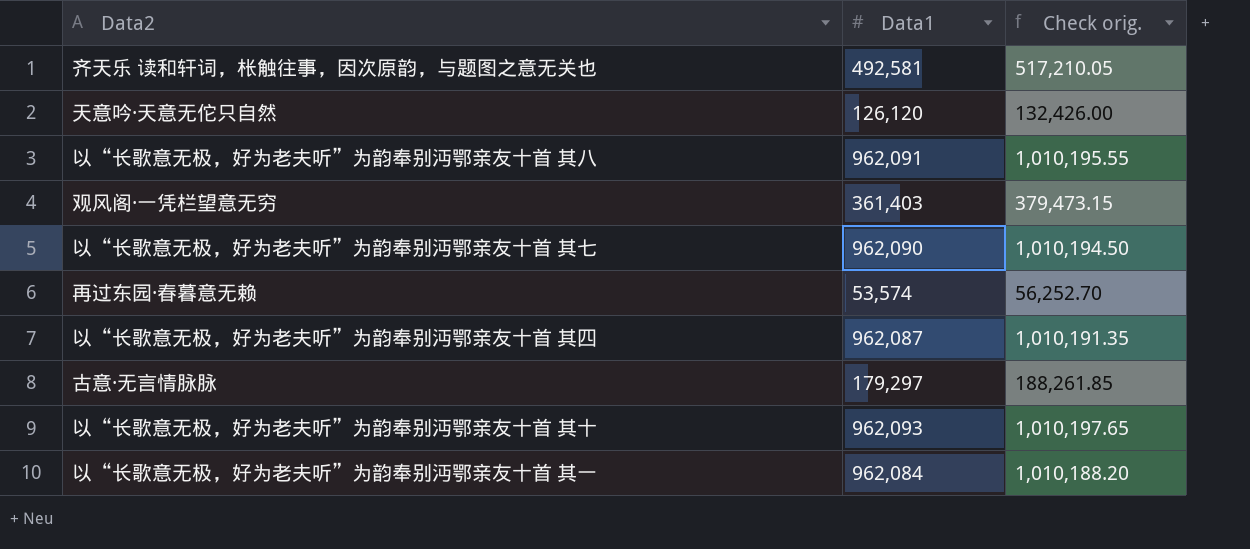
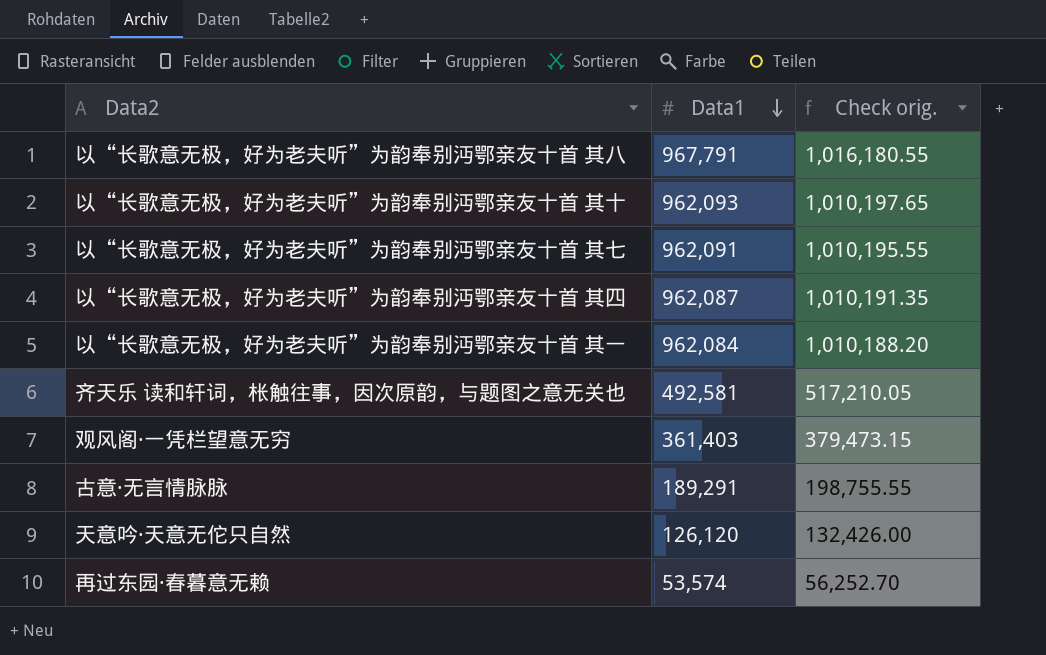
row order: none -> Data1 descending
以“长歌意无极，好为老夫听”为韵奉别沔鄂亲友十首 其八 | Data1: 962,091 -> 967,791
以“长歌意无极，好为老夫听”为韵奉别沔鄂亲友十首 其八 | Check orig.: 1,010,195.55 -> 1,016,180.55
以“长歌意无极，好为老夫听”为韵奉别沔鄂亲友十首 其七 | Data1: 962,090 -> 962,091
以“长歌意无极，好为老夫听”为韵奉别沔鄂亲友十首 其七 | Check orig.: 1,010,194.50 -> 1,010,195.55
古意·无言情脉脉 | Data1: 179,297 -> 189,291
古意·无言情脉脉 | Check orig.: 188,261.85 -> 198,755.55

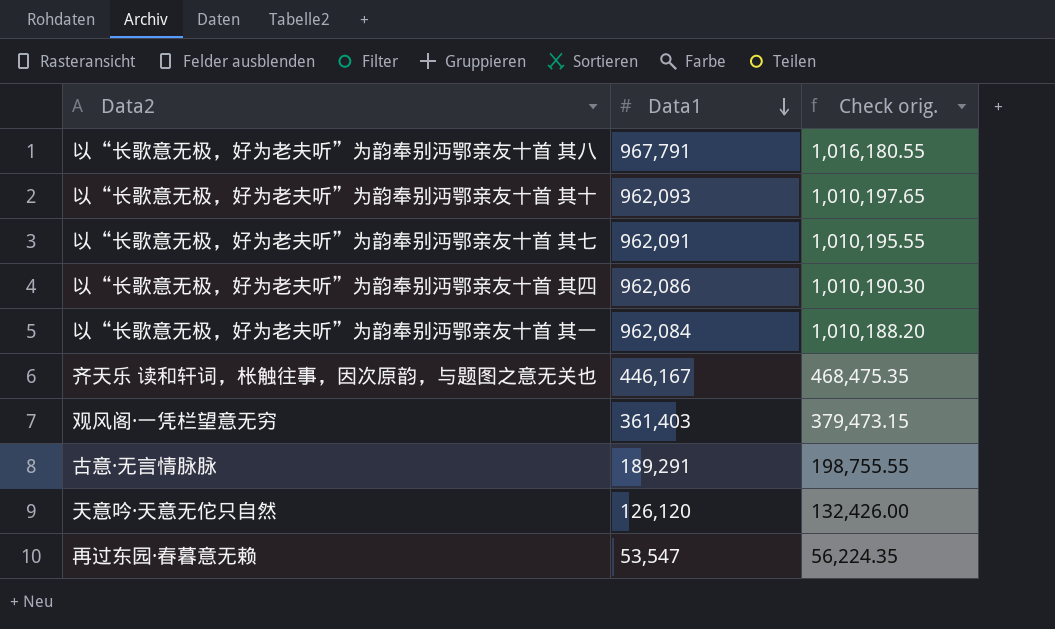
以“长歌意无极，好为老夫听”为韵奉别沔鄂亲友十首 其四 | Data1: 962,087 -> 962,086
以“长歌意无极，好为老夫听”为韵奉别沔鄂亲友十首 其四 | Check orig.: 1,010,191.35 -> 1,010,190.30
齐天乐 读和轩词，枨触往事，因次原韵，与题图之意无关也 | Data1: 492,581 -> 446,167
齐天乐 读和轩词，枨触往事，因次原韵，与题图之意无关也 | Check orig.: 517,210.05 -> 468,475.35
再过东园·春暮意无赖 | Data1: 53,574 -> 53,547
再过东园·春暮意无赖 | Check orig.: 56,252.70 -> 56,224.35

